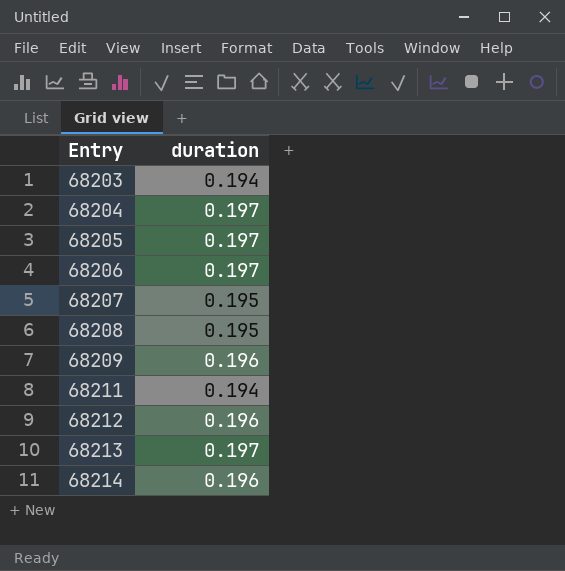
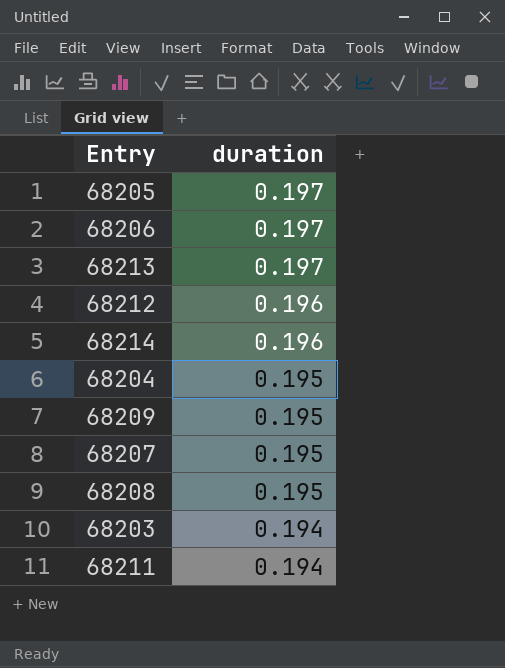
row order: Entry ascending -> duration descending
68204 | duration: 0.197 -> 0.195
68209 | duration: 0.196 -> 0.195

